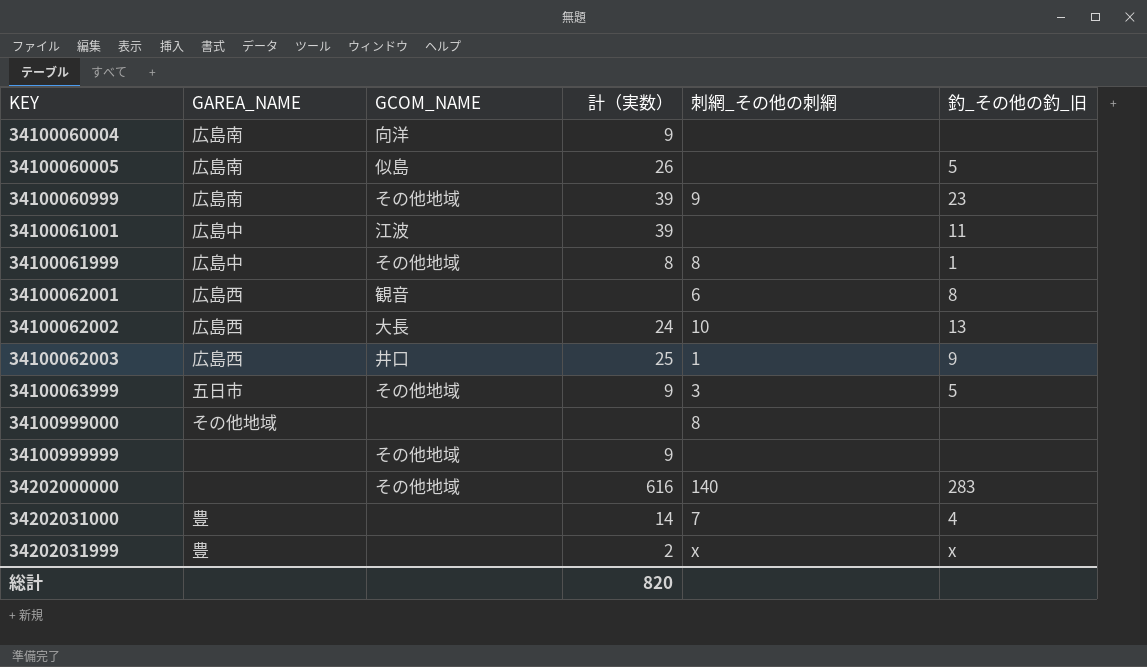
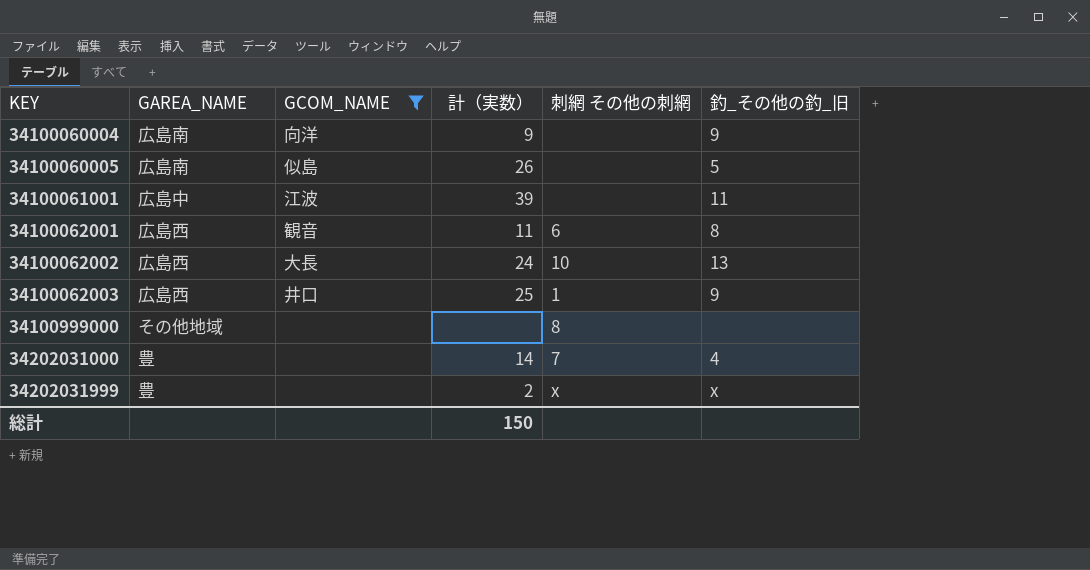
filter: none -> GCOM_NAME != その他地域
column name: 刺網_その他の刺網 -> 刺網 その他の刺網
34100060004 | 釣_その他の釣_旧: none -> 9
34100062001 | 計（実数）: none -> 11
総計 | 計（実数）: 820 -> 150

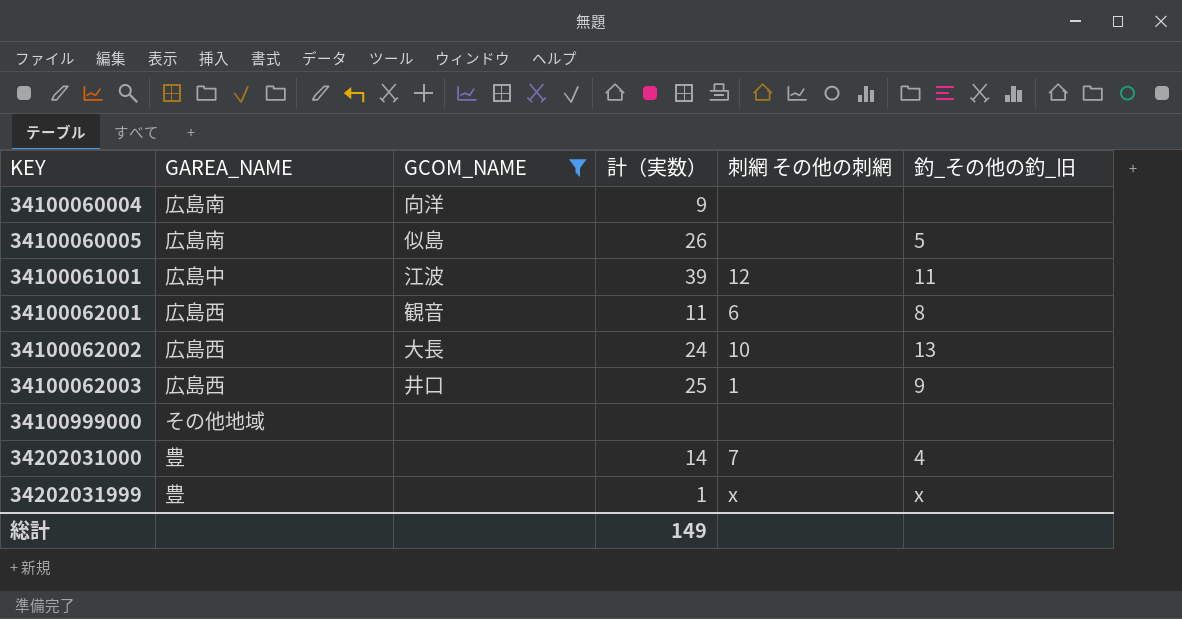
34100060004 | 釣_その他の釣_旧: 9 -> none
34100061001 | 刺網 その他の刺網: none -> 12
34100999000 | 刺網 その他の刺網: 8 -> none
34202031999 | 計（実数）: 2 -> 1
総計 | 計（実数）: 150 -> 149

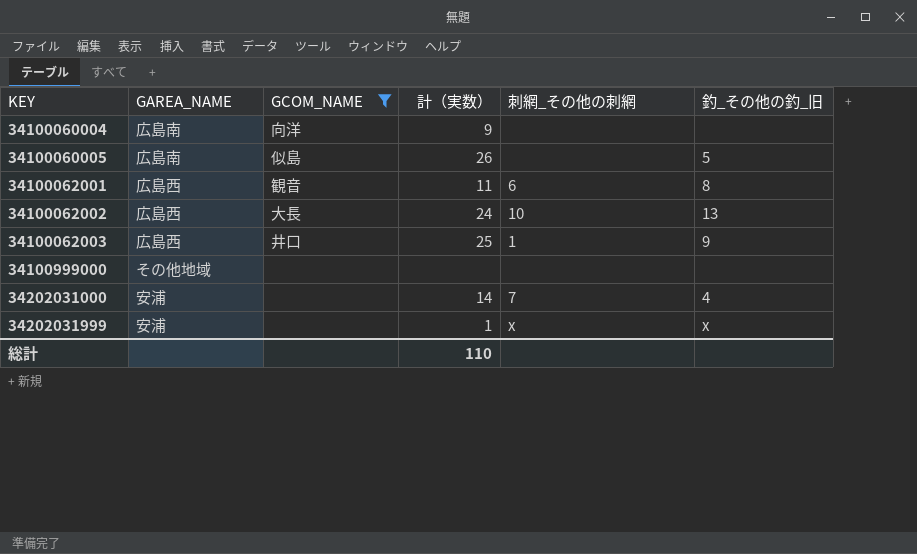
column name: 刺網 その他の刺網 -> 刺網_その他の刺網
row 34100061001: 広島中 | 江波 | 39 | 12 | 11 -> none
34202031000 | GAREA_NAME: 豊 -> 安浦
34202031999 | GAREA_NAME: 豊 -> 安浦
総計 | 計（実数）: 149 -> 110

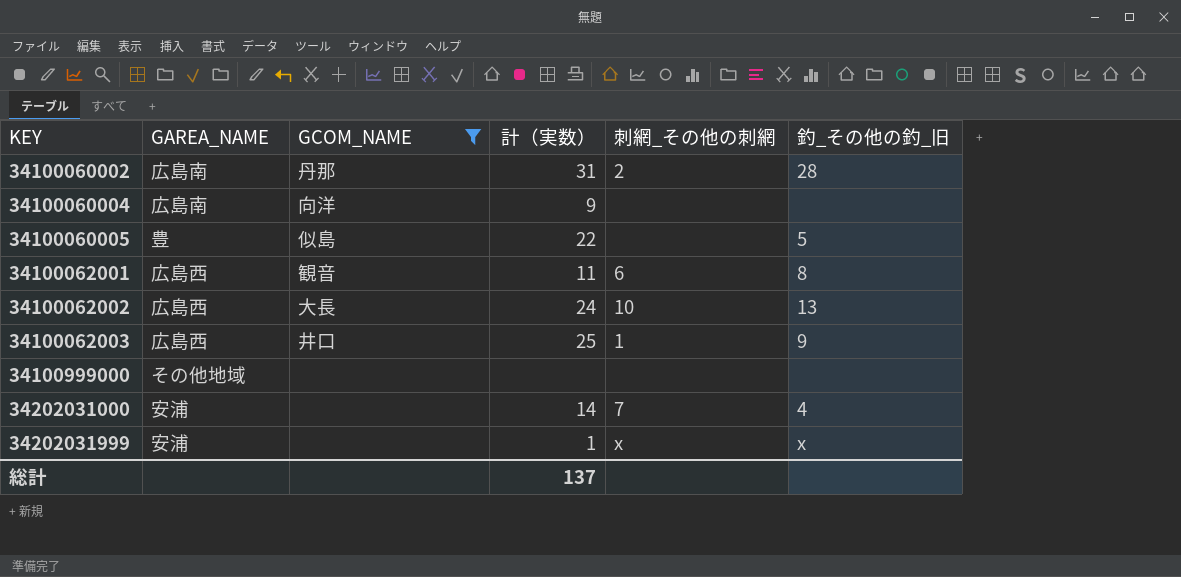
row 34100060002: none -> 広島南 | 丹那 | 31 | 2 | 28
34100060005 | GAREA_NAME: 広島南 -> 豊
34100060005 | 計（実数）: 26 -> 22
総計 | 計（実数）: 110 -> 137

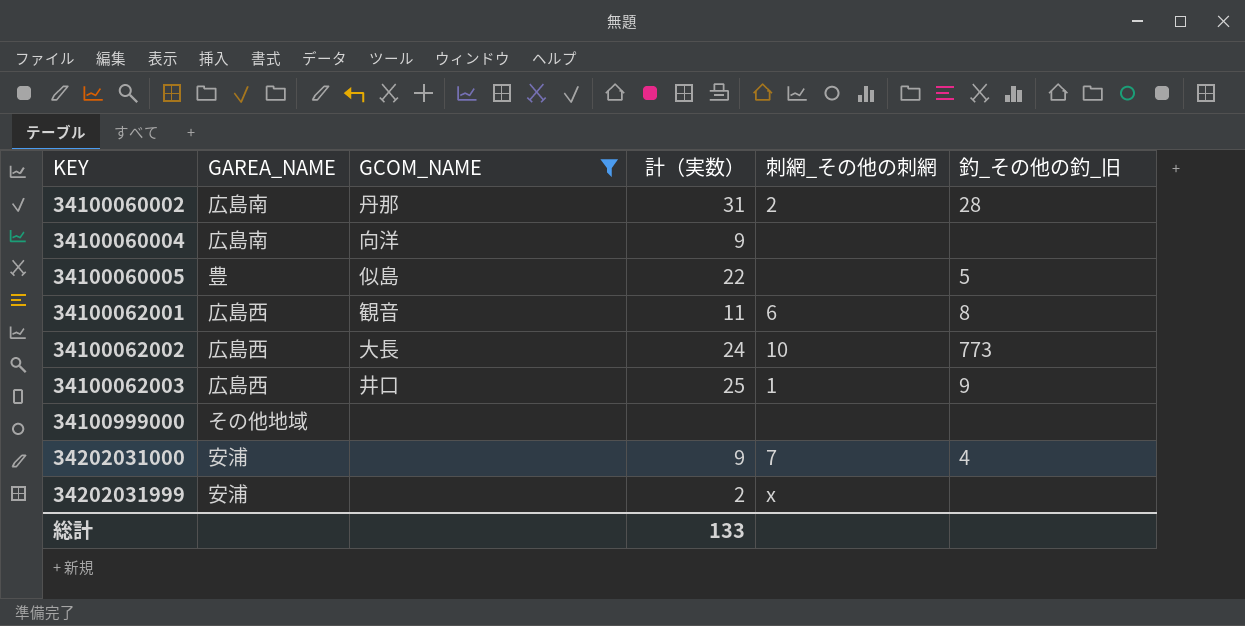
34100062002 | 釣_その他の釣_旧: 13 -> 773
34202031000 | 計（実数）: 14 -> 9
34202031999 | 計（実数）: 1 -> 2
34202031999 | 釣_その他の釣_旧: x -> none
総計 | 計（実数）: 137 -> 133

